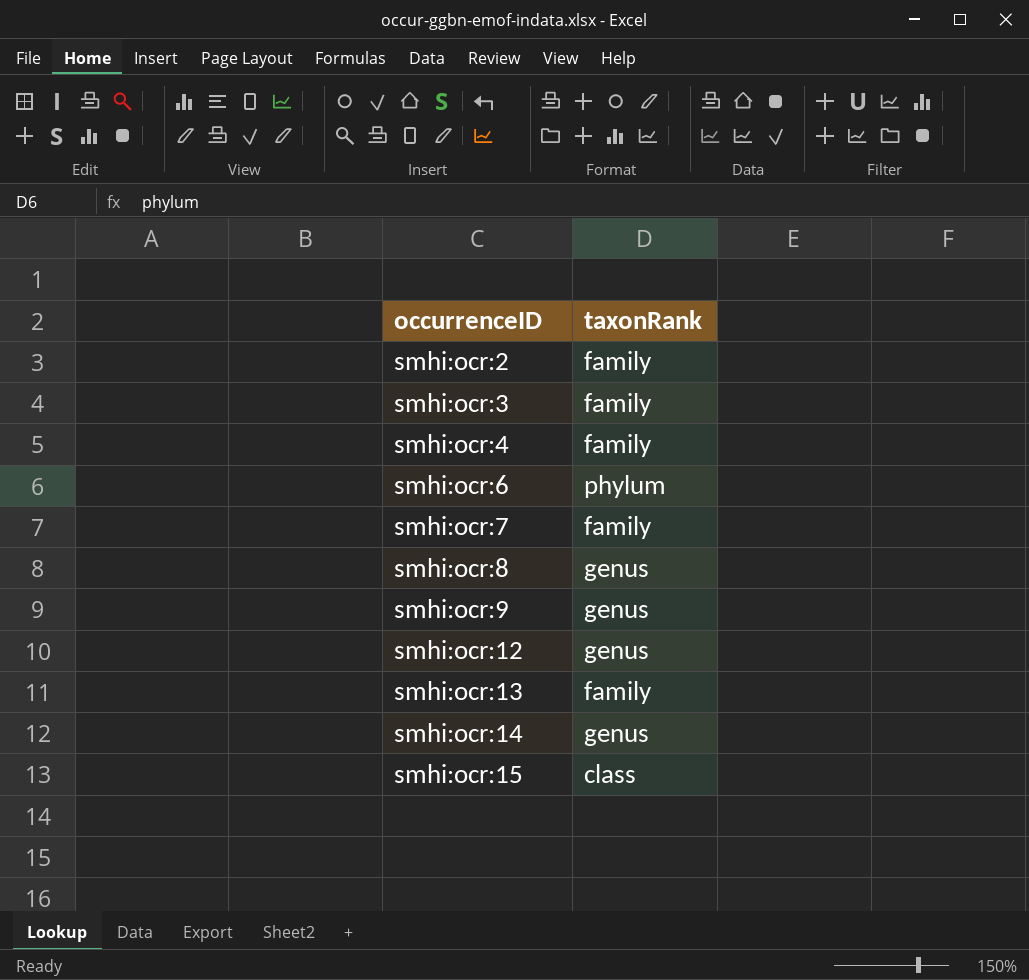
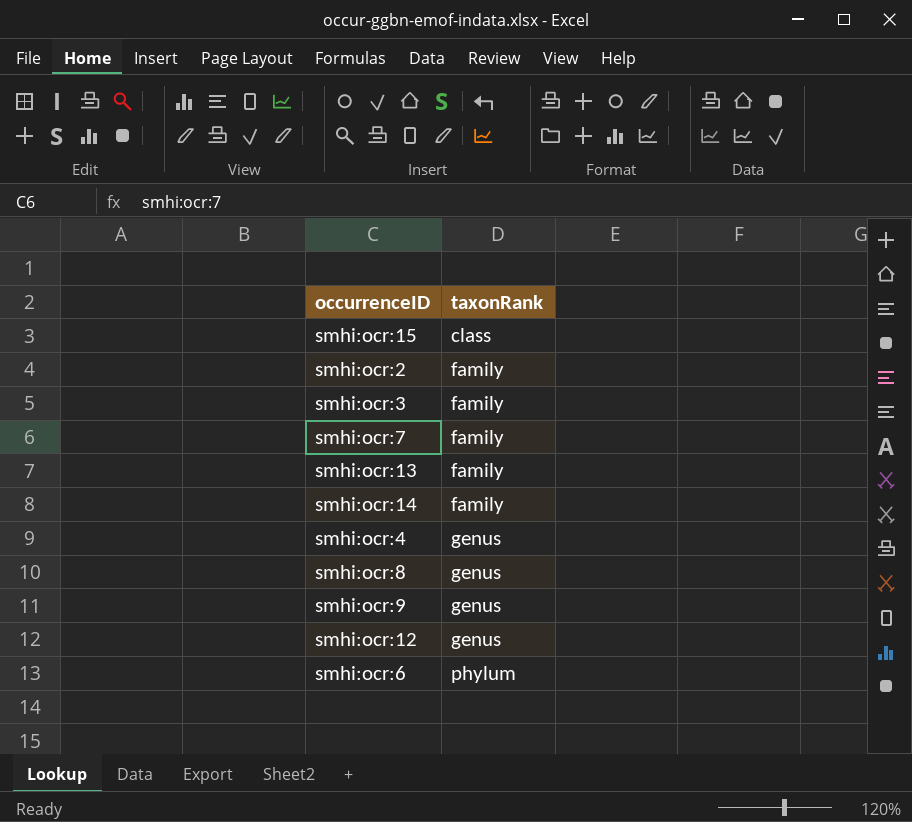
row order: occurrenceID ascending -> taxonRank ascending
smhi:ocr:14 | taxonRank: genus -> family
smhi:ocr:4 | taxonRank: family -> genus

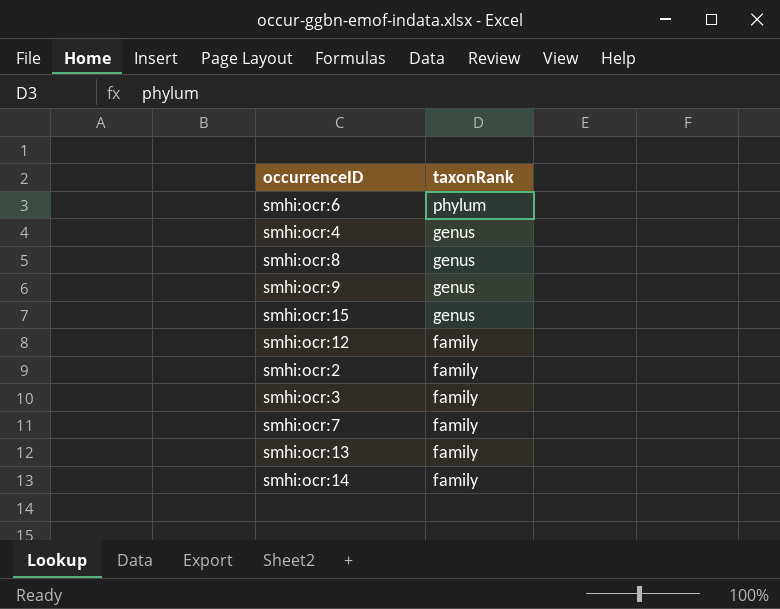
row order: taxonRank ascending -> taxonRank descending
smhi:ocr:15 | taxonRank: class -> genus
smhi:ocr:12 | taxonRank: genus -> family

